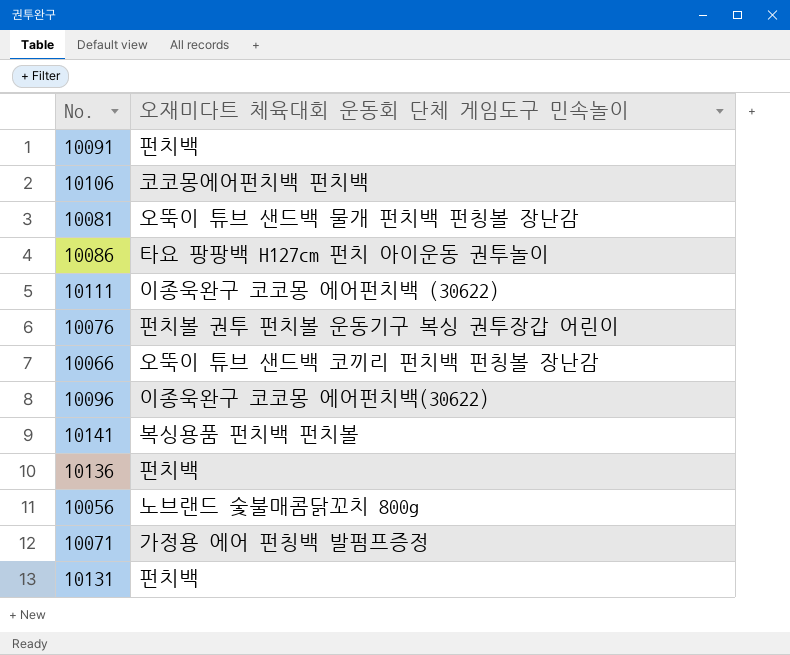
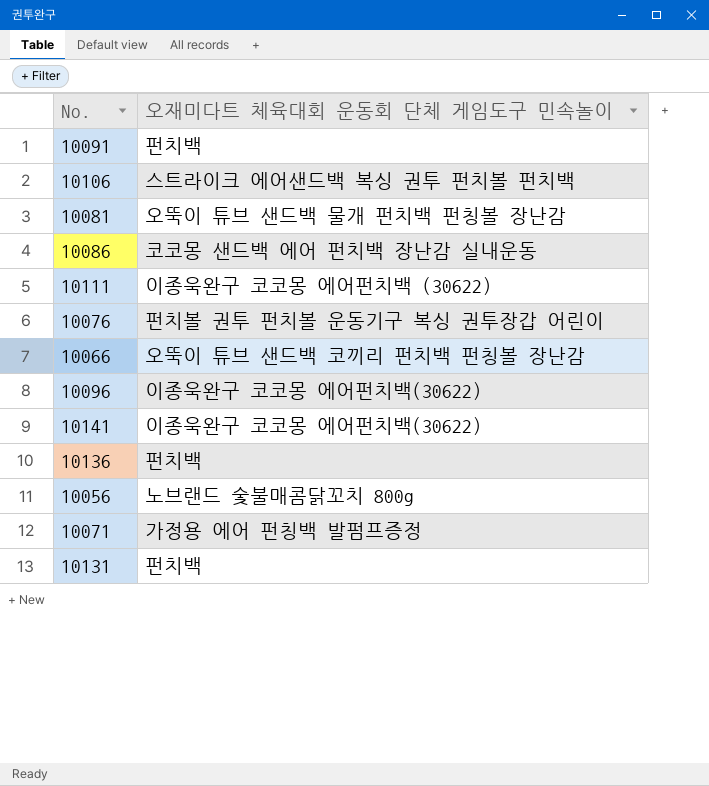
10106 | 오재미다트 체육대회 운동회 단체 게임도구 민속놀이: 코코몽에어펀치백 펀치백 -> 스트라이크 에어샌드백 복싱 권투 펀치볼 펀치백
10086 | 오재미다트 체육대회 운동회 단체 게임도구 민속놀이: 타요 팡팡백 H127cm 펀치 아이운동 권투놀이 -> 코코몽 샌드백 에어 펀치백 장난감 실내운동
10141 | 오재미다트 체육대회 운동회 단체 게임도구 민속놀이: 복싱용품 펀치백 펀치볼 -> 이종욱완구 코코몽 에어펀치백(30622)

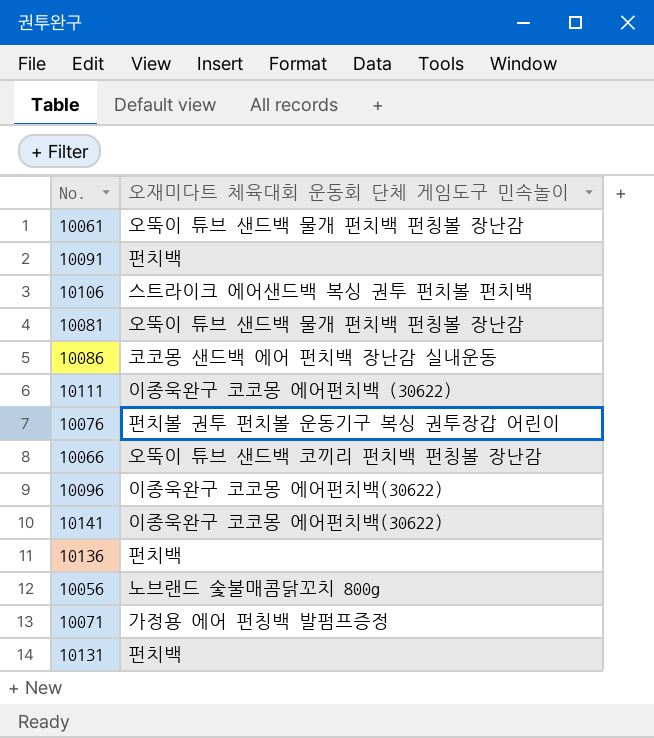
row 10061: none -> 오뚝이 튜브 샌드백 물개 펀치백 펀칭볼 장난감

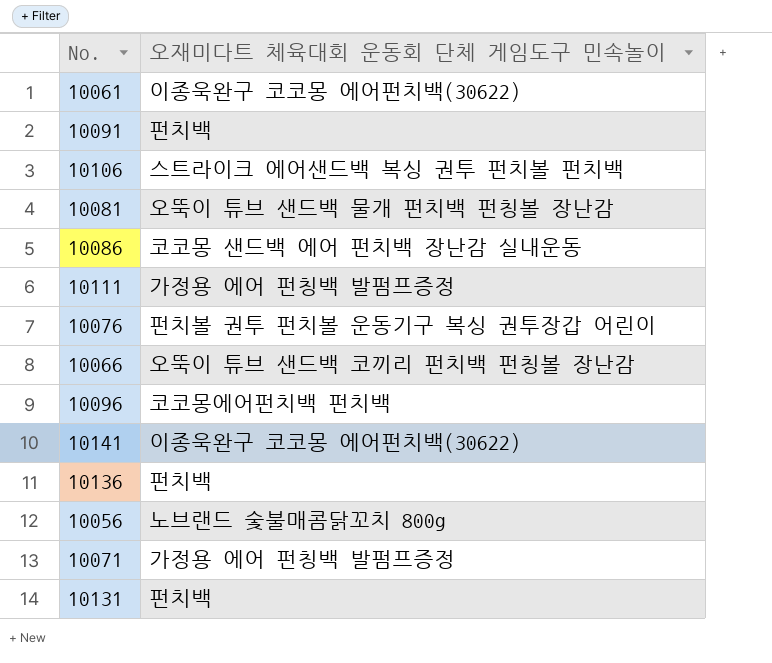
10061 | 오재미다트 체육대회 운동회 단체 게임도구 민속놀이: 오뚝이 튜브 샌드백 물개 펀치백 펀칭볼 장난감 -> 이종욱완구 코코몽 에어펀치백(30622)
10111 | 오재미다트 체육대회 운동회 단체 게임도구 민속놀이: 이종욱완구 코코몽 에어펀치백 (30622) -> 가정용 에어 펀칭백 발펌프증정
10096 | 오재미다트 체육대회 운동회 단체 게임도구 민속놀이: 이종욱완구 코코몽 에어펀치백(30622) -> 코코몽에어펀치백 펀치백

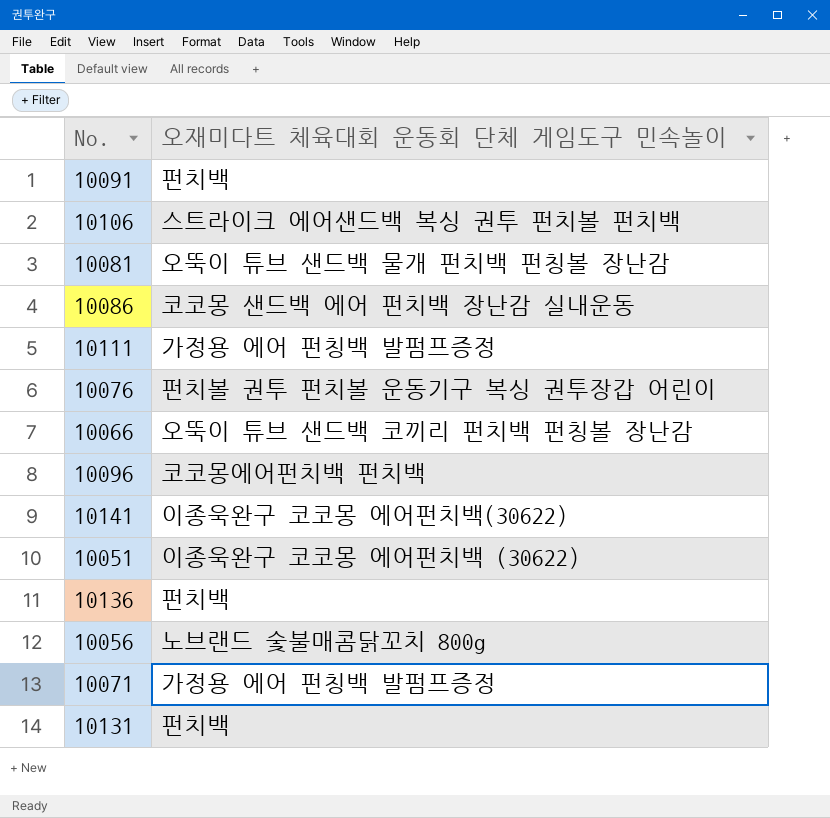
row 10061: 이종욱완구 코코몽 에어펀치백(30622) -> none
row 10051: none -> 이종욱완구 코코몽 에어펀치백 (30622)

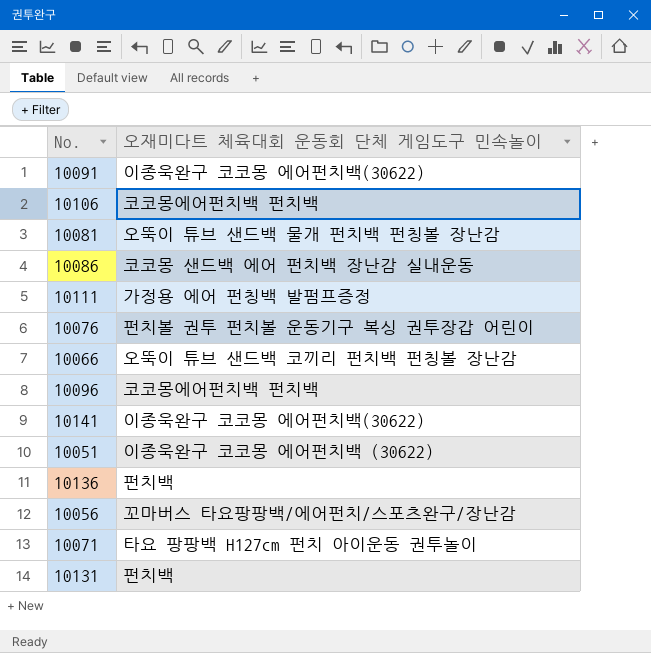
10091 | 오재미다트 체육대회 운동회 단체 게임도구 민속놀이: 펀치백 -> 이종욱완구 코코몽 에어펀치백(30622)
10106 | 오재미다트 체육대회 운동회 단체 게임도구 민속놀이: 스트라이크 에어샌드백 복싱 권투 펀치볼 펀치백 -> 코코몽에어펀치백 펀치백
10056 | 오재미다트 체육대회 운동회 단체 게임도구 민속놀이: 노브랜드 숯불매콤닭꼬치 800g -> 꼬마버스 타요팡팡백/에어펀치/스포츠완구/장난감
10071 | 오재미다트 체육대회 운동회 단체 게임도구 민속놀이: 가정용 에어 펀칭백 발펌프증정 -> 타요 팡팡백 H127cm 펀치 아이운동 권투놀이

